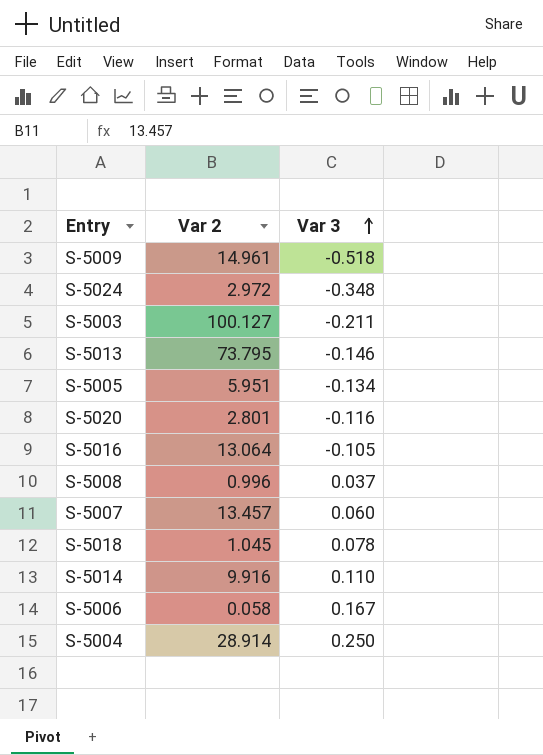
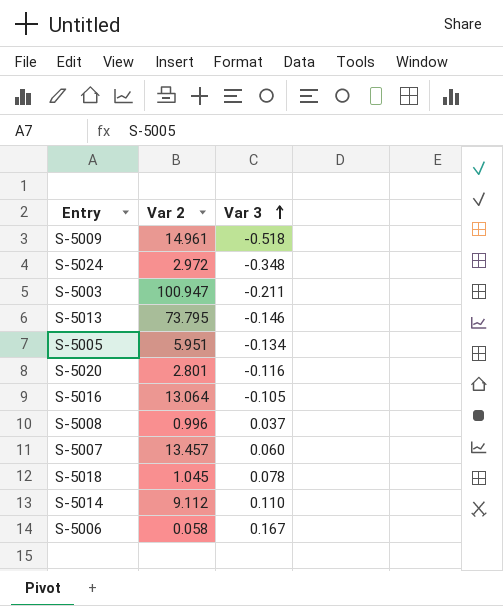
row S-5004: 28.914 | 0.250 -> none
S-5003 | Var 2: 100.127 -> 100.947
S-5014 | Var 2: 9.916 -> 9.112

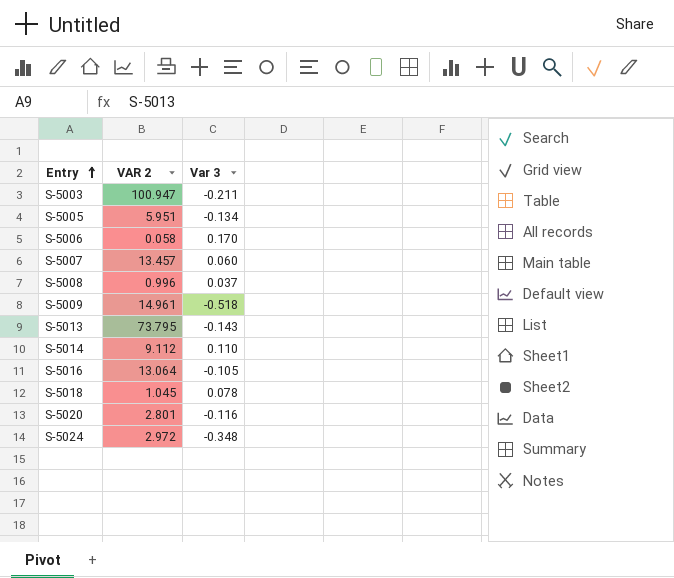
row order: Var 3 ascending -> Entry ascending
column name: Var 2 -> VAR 2
S-5006 | Var 3: 0.167 -> 0.170
S-5013 | Var 3: -0.146 -> -0.143

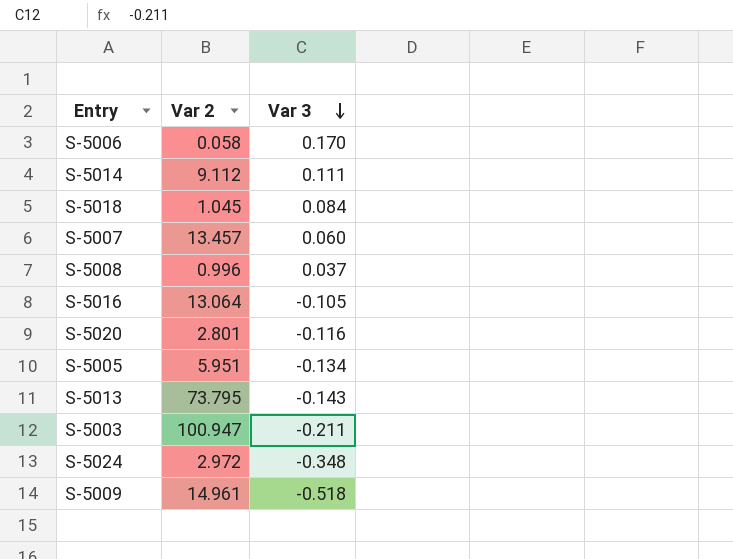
row order: Entry ascending -> Var 3 descending
column name: VAR 2 -> Var 2
S-5014 | Var 3: 0.110 -> 0.111
S-5018 | Var 3: 0.078 -> 0.084

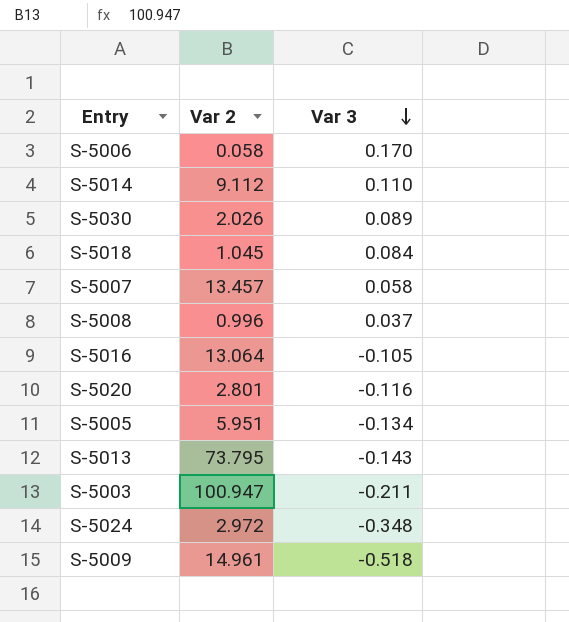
S-5014 | Var 3: 0.111 -> 0.110
row S-5030: none -> 2.026 | 0.089
S-5007 | Var 3: 0.060 -> 0.058

